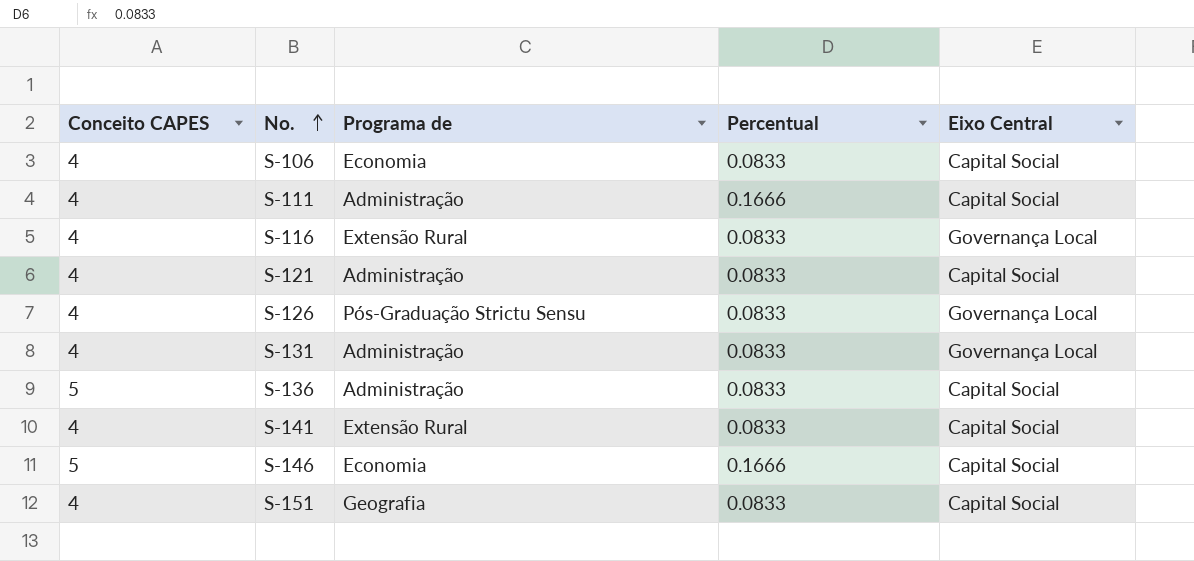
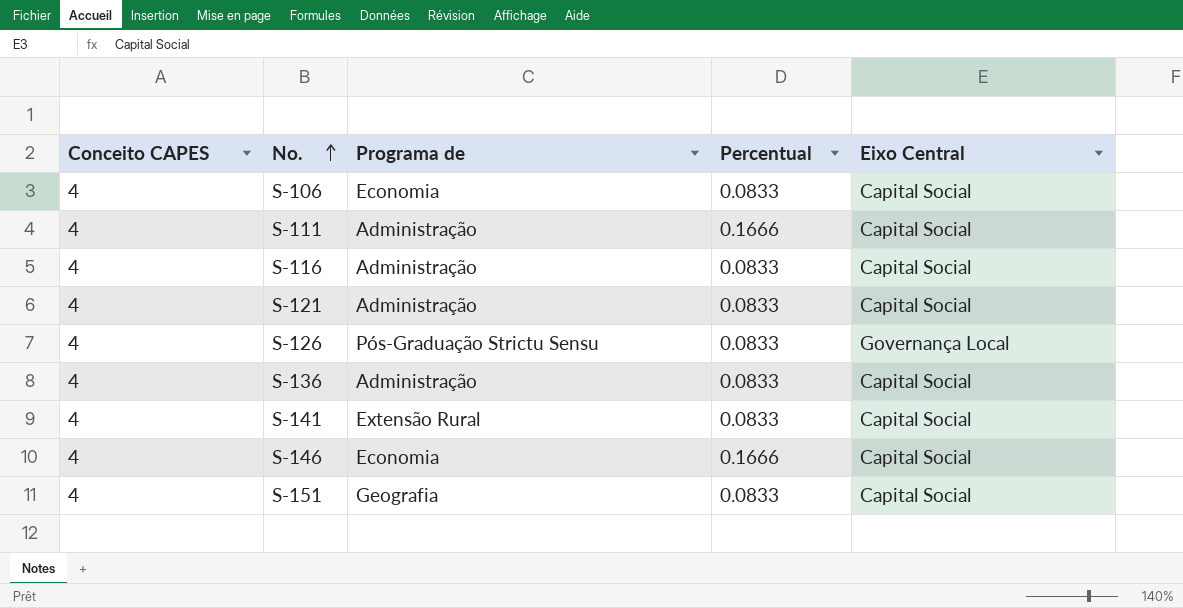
row S-131: 4 | Administração | 0.0833 | Governança Local -> none
S-116 | Programa de: Extensão Rural -> Administração
S-116 | Eixo Central: Governança Local -> Capital Social
S-136 | Conceito CAPES: 5 -> 4
S-146 | Conceito CAPES: 5 -> 4

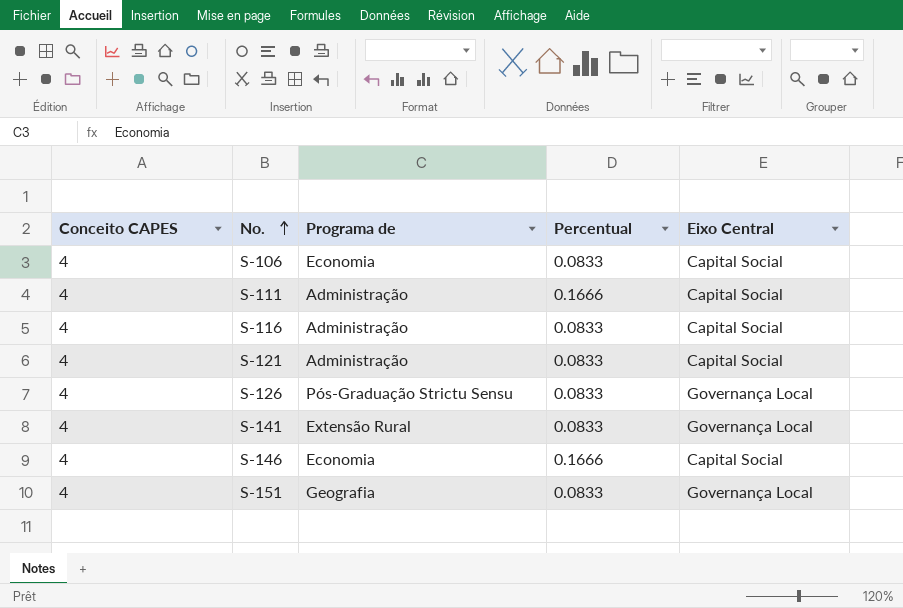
row S-136: 4 | Administração | 0.0833 | Capital Social -> none
S-141 | Eixo Central: Capital Social -> Governança Local
S-151 | Eixo Central: Capital Social -> Governança Local

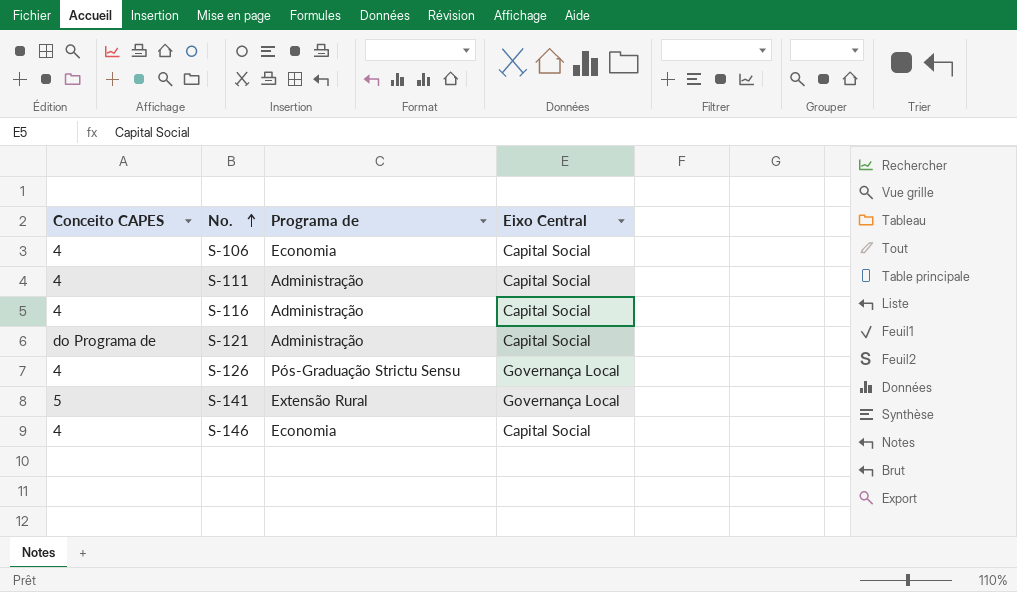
column Percentual | position: 4 -> none
row S-151: 4 | Geografia | 0.0833 | Governança Local -> none
S-121 | Conceito CAPES: 4 -> do Programa de
S-141 | Conceito CAPES: 4 -> 5

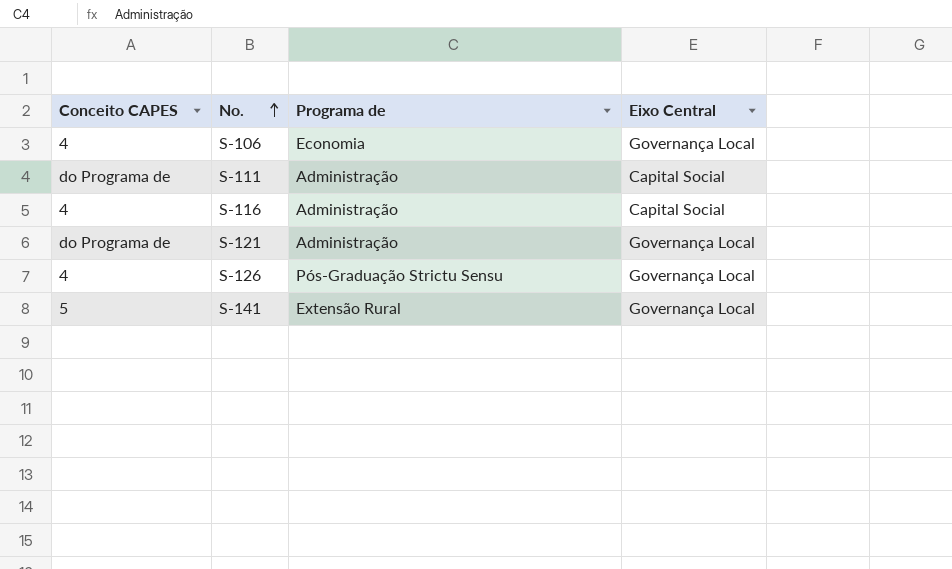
row S-146: 4 | Economia | Capital Social -> none
S-106 | Eixo Central: Capital Social -> Governança Local
S-111 | Conceito CAPES: 4 -> do Programa de
S-121 | Eixo Central: Capital Social -> Governança Local

